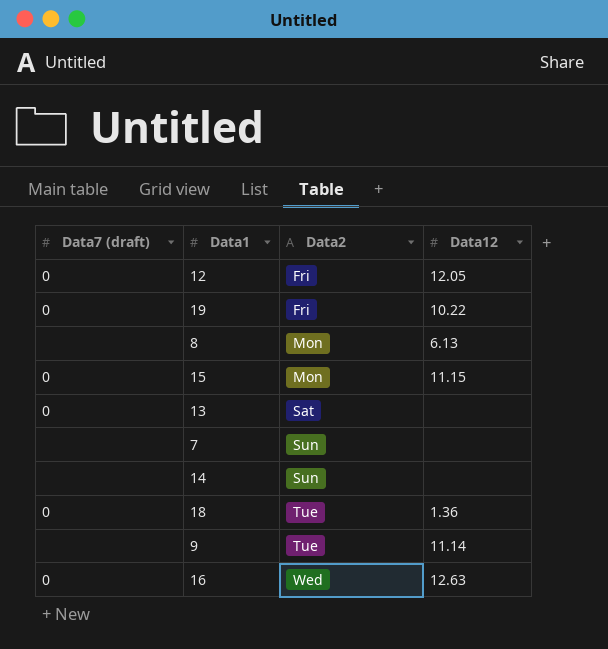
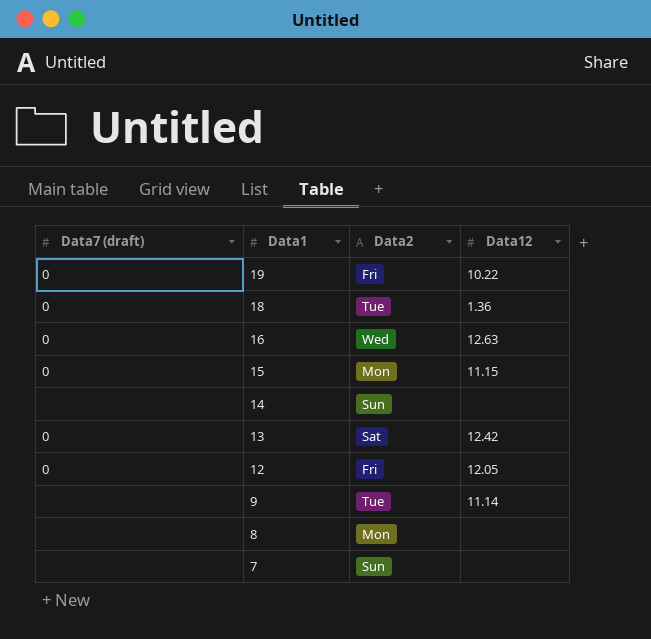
row order: Data2 ascending -> Data1 descending
13 | Data12: none -> 12.42
8 | Data12: 6.13 -> none

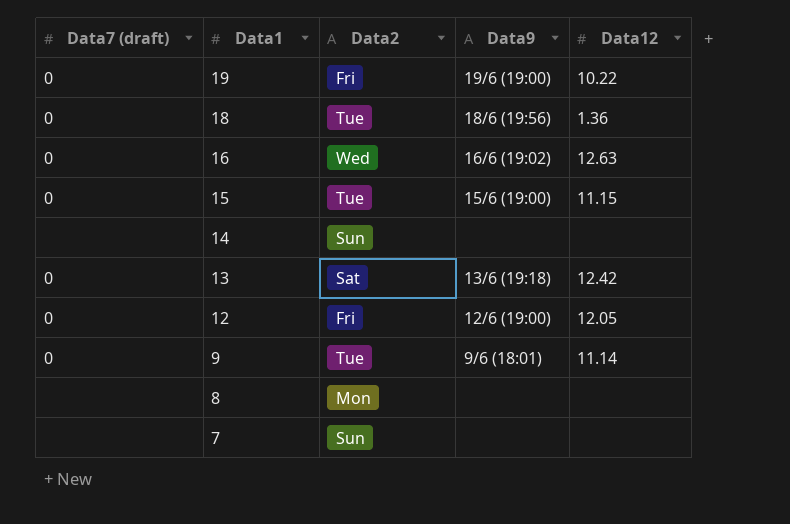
column Data9 | position: none -> 4
15 | Data2: Mon -> Tue
9 | Data7 (draft): none -> 0

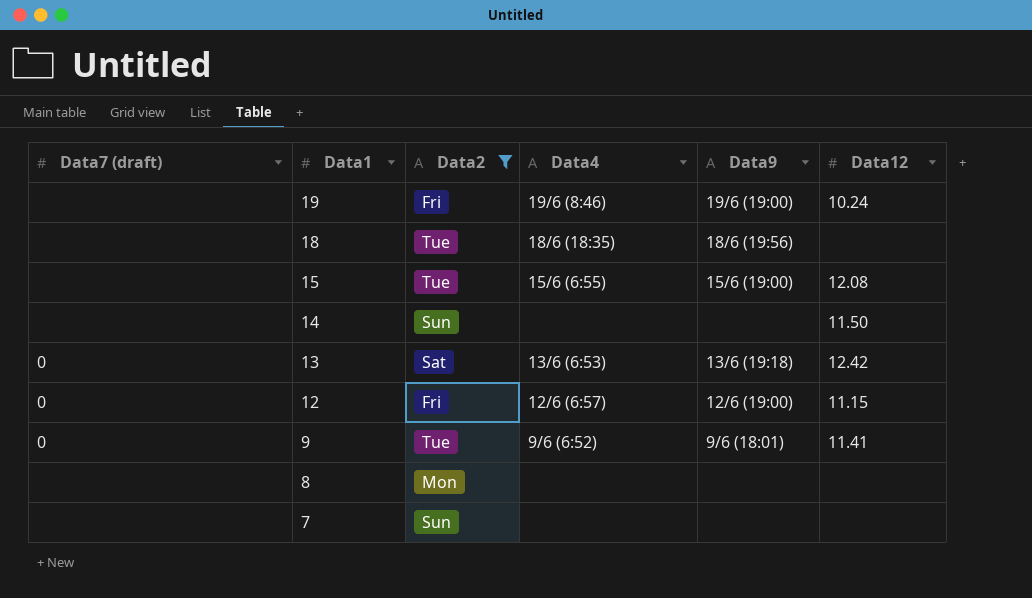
filter: none -> Data2 != Wed
column Data4 | position: none -> 4
19 | Data7 (draft): 0 -> none
19 | Data12: 10.22 -> 10.24
18 | Data7 (draft): 0 -> none
18 | Data12: 1.36 -> none
15 | Data7 (draft): 0 -> none
15 | Data12: 11.15 -> 12.08
14 | Data12: none -> 11.50
12 | Data12: 12.05 -> 11.15
9 | Data12: 11.14 -> 11.41

